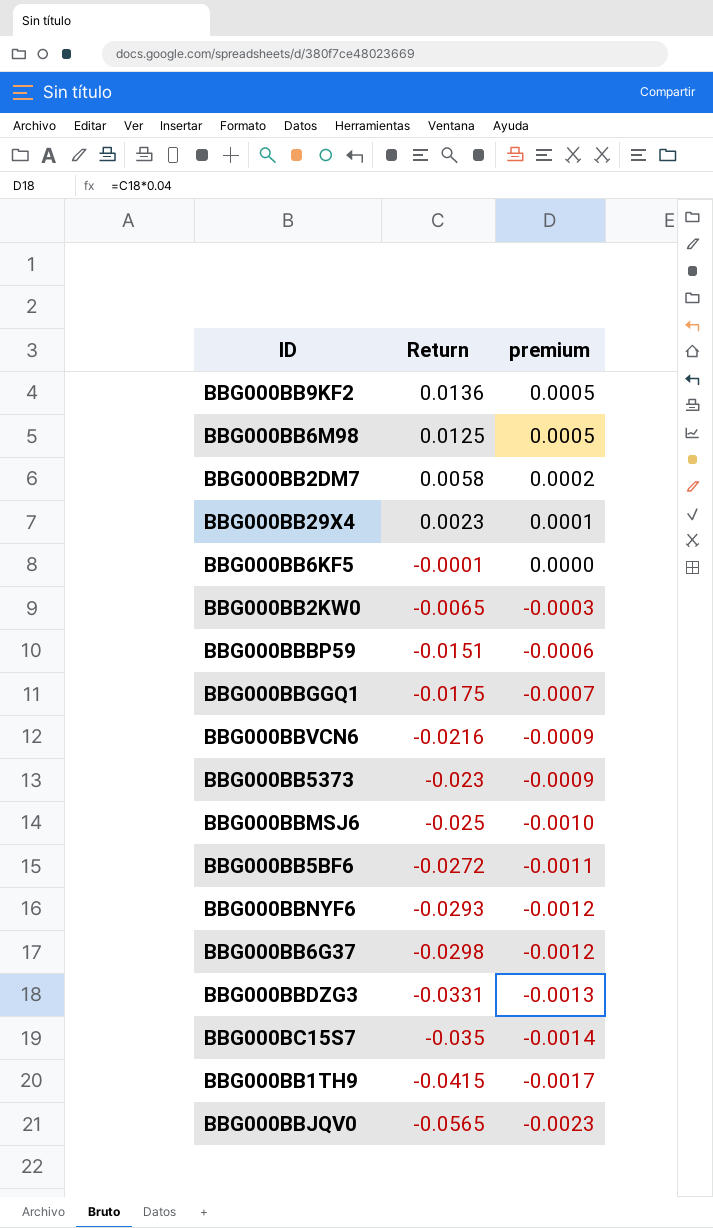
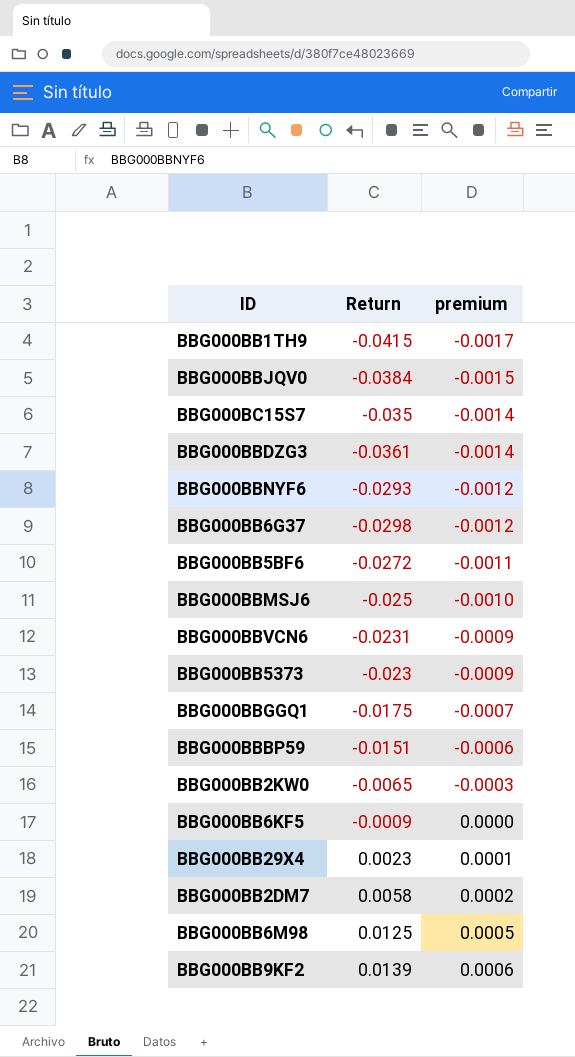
row order: Return descending -> premium ascending
BBG000BBJQV0 | Return: -0.0565 -> -0.0384
BBG000BBJQV0 | premium: -0.0023 -> -0.0015
BBG000BBDZG3 | Return: -0.0331 -> -0.0361
BBG000BBDZG3 | premium: -0.0013 -> -0.0014
BBG000BBVCN6 | Return: -0.0216 -> -0.0231
BBG000BB6KF5 | Return: -0.0001 -> -0.0009
BBG000BB9KF2 | Return: 0.0136 -> 0.0139
BBG000BB9KF2 | premium: 0.0005 -> 0.0006

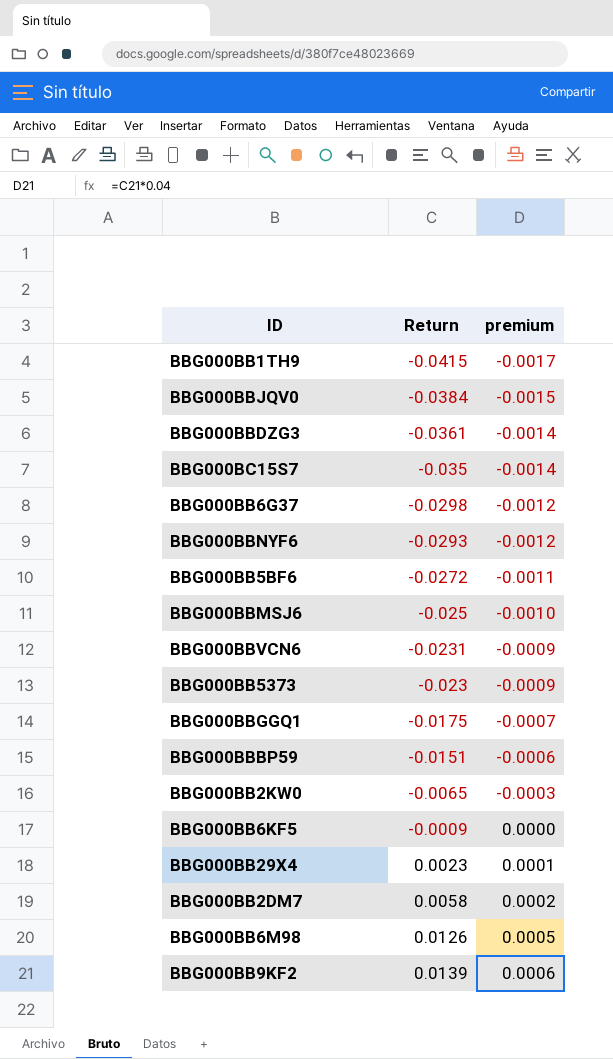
row order: premium ascending -> Return ascending
BBG000BB6M98 | Return: 0.0125 -> 0.0126

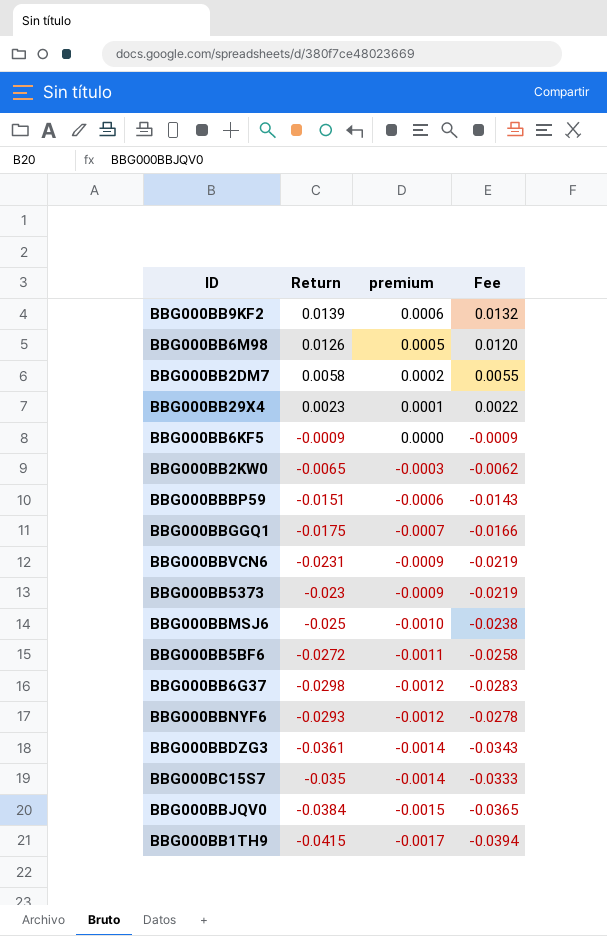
row order: Return ascending -> premium descending
column Fee | formula: none -> [Return] * 0.95

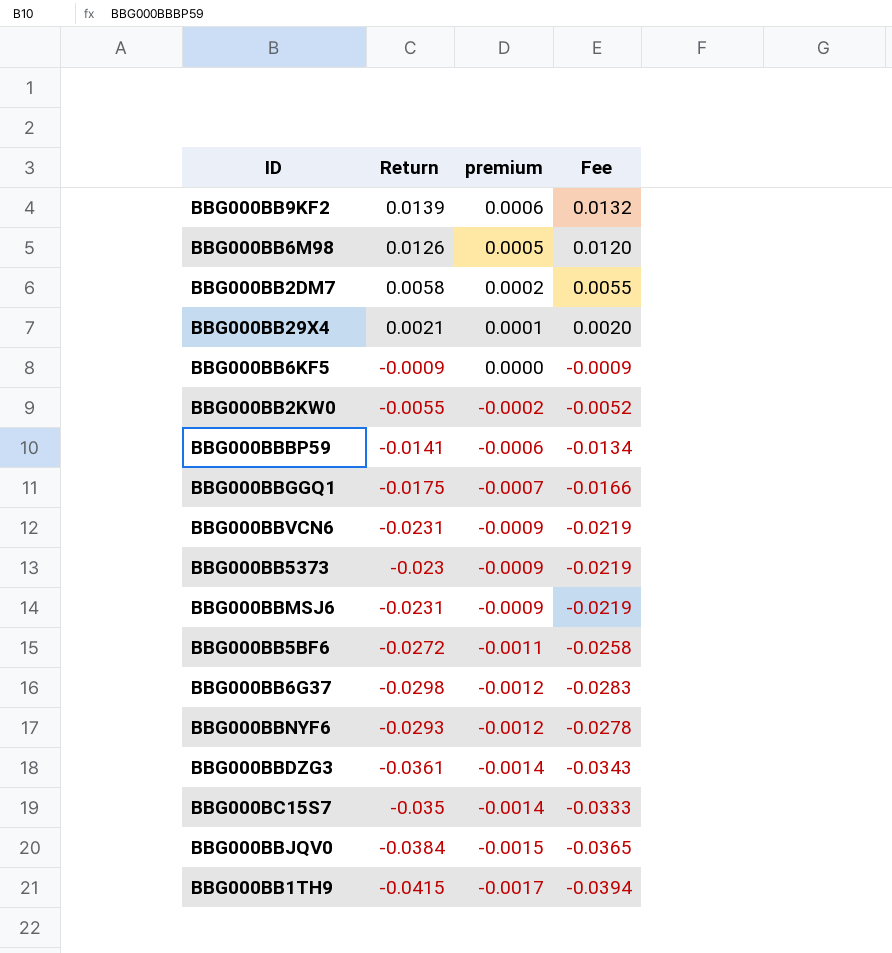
BBG000BB29X4 | Return: 0.0023 -> 0.0021
BBG000BB29X4 | Fee: 0.0022 -> 0.0020
BBG000BB2KW0 | Return: -0.0065 -> -0.0055
BBG000BB2KW0 | premium: -0.0003 -> -0.0002
BBG000BB2KW0 | Fee: -0.0062 -> -0.0052
BBG000BBBP59 | Return: -0.0151 -> -0.0141
BBG000BBBP59 | Fee: -0.0143 -> -0.0134
BBG000BBMSJ6 | Return: -0.025 -> -0.0231
BBG000BBMSJ6 | premium: -0.0010 -> -0.0009
BBG000BBMSJ6 | Fee: -0.0238 -> -0.0219

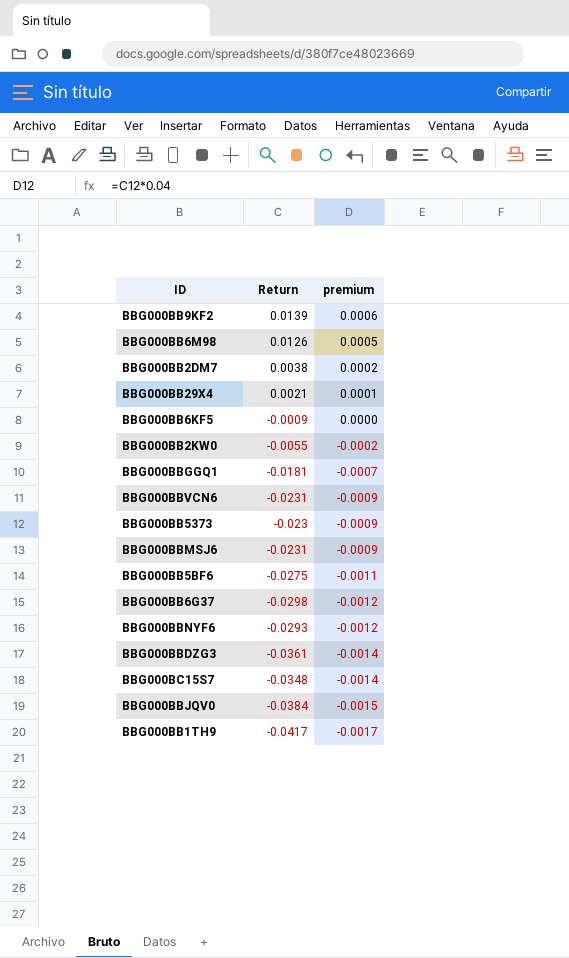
column Fee | formula: [Return] * 0.95 -> none
row BBG000BBBP59: -0.0141 | -0.0006 | -0.0134 -> none
BBG000BB2DM7 | Return: 0.0058 -> 0.0038
BBG000BBGGQ1 | Return: -0.0175 -> -0.0181
BBG000BB5BF6 | Return: -0.0272 -> -0.0275
BBG000BC15S7 | Return: -0.035 -> -0.0348
BBG000BB1TH9 | Return: -0.0415 -> -0.0417

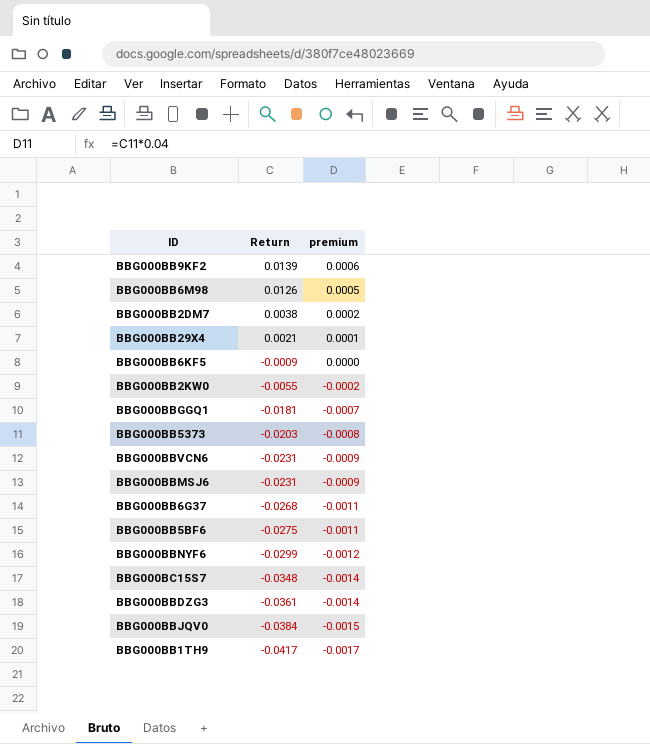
row order: premium descending -> Return descending
BBG000BB5373 | Return: -0.023 -> -0.0203
BBG000BB5373 | premium: -0.0009 -> -0.0008
BBG000BB6G37 | Return: -0.0298 -> -0.0268
BBG000BB6G37 | premium: -0.0012 -> -0.0011
BBG000BBNYF6 | Return: -0.0293 -> -0.0299

